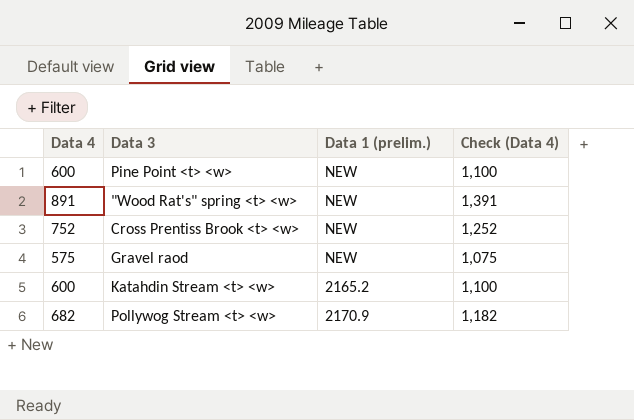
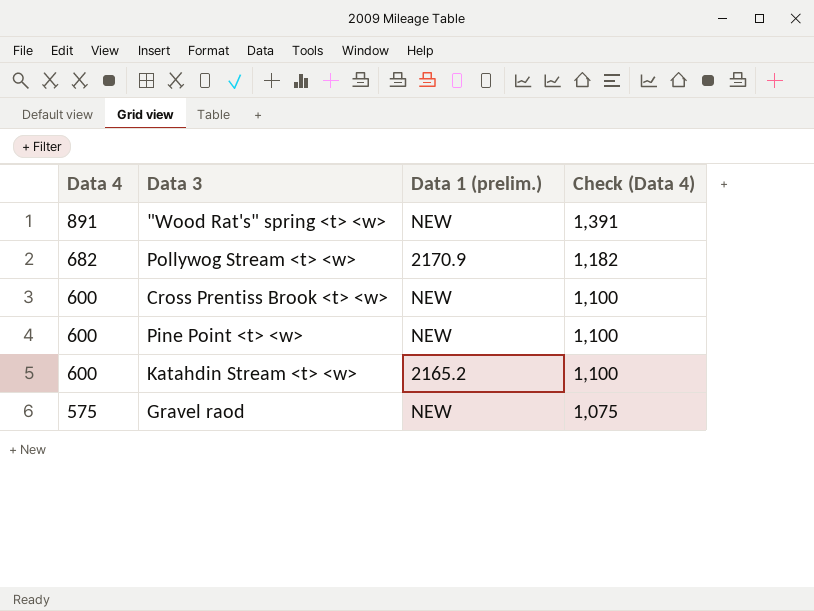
row order: none -> Data 4 descending
Cross Prentiss Brook <t> <w> | Data 4: 752 -> 600
Cross Prentiss Brook <t> <w> | Check (Data 4): 1,252 -> 1,100

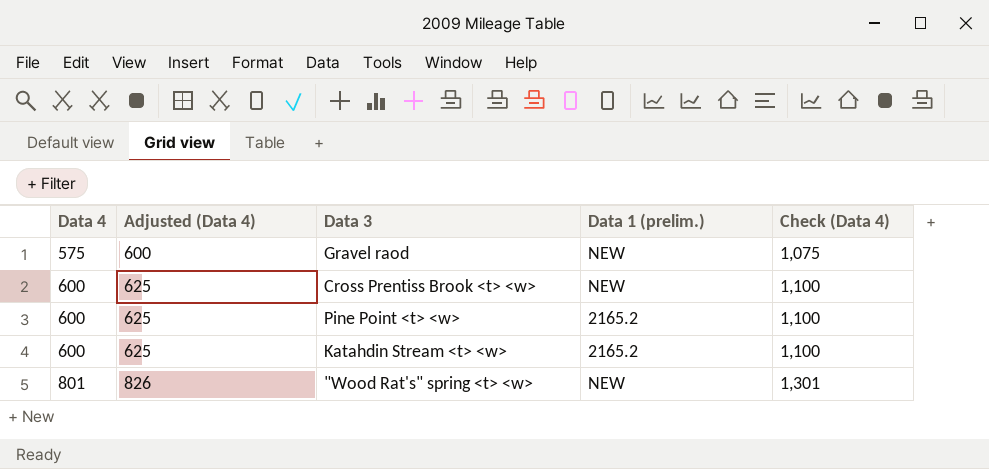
row order: Data 4 descending -> Data 4 ascending
column Adjusted (Data 4) | formula: none -> [Data 4] + 25
row Pollywog Stream <t> <w>: 682 | 2170.9 | 1,182 -> none
Pine Point <t> <w> | Data 1 (prelim.): NEW -> 2165.2
"Wood Rat's" spring <t> <w> | Data 4: 891 -> 801
"Wood Rat's" spring <t> <w> | Check (Data 4): 1,391 -> 1,301

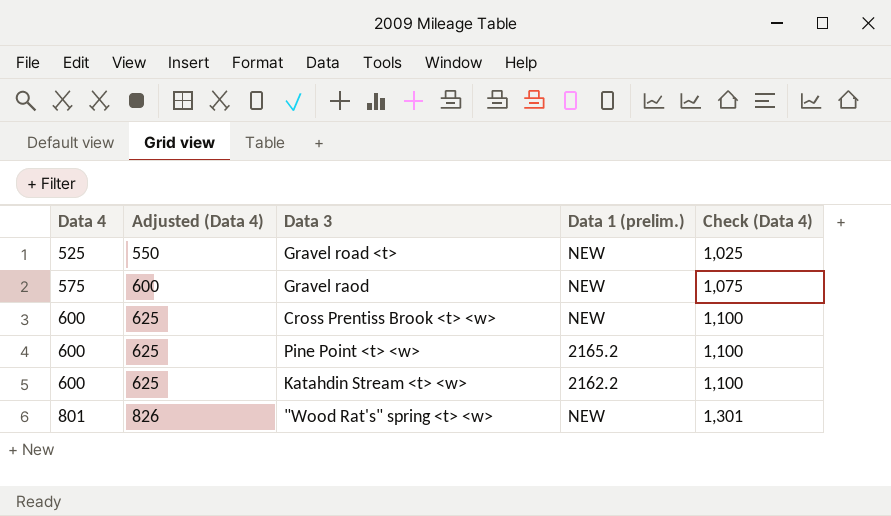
row Gravel road <t>: none -> 525 | 550 | NEW | 1,025
Katahdin Stream <t> <w> | Data 1 (prelim.): 2165.2 -> 2162.2

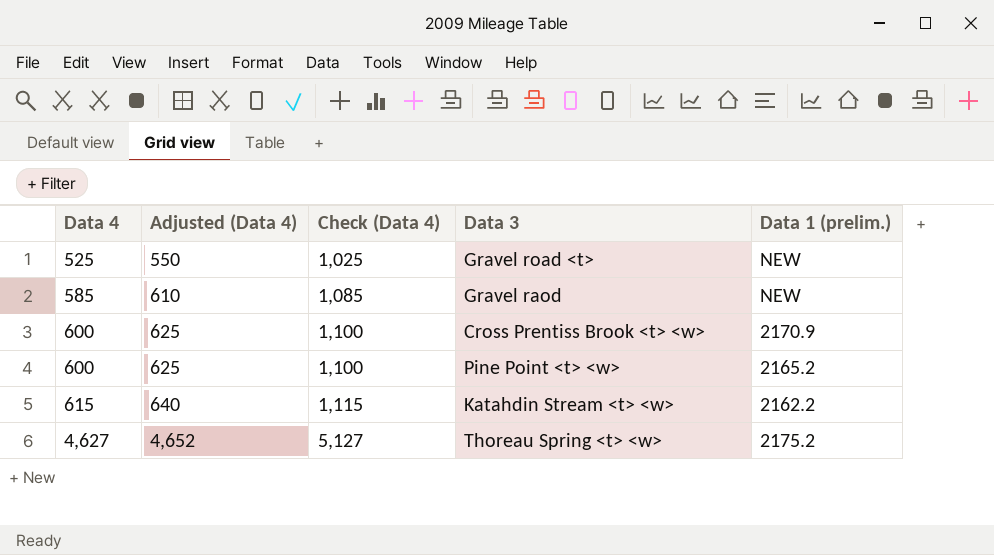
column Check (Data 4) | position: 5 -> 3
row "Wood Rat's" spring <t> <w>: 801 | 826 | NEW | 1,301 -> none
Gravel raod | Data 4: 575 -> 585
Gravel raod | Adjusted (Data 4): 600 -> 610
Gravel raod | Check (Data 4): 1,075 -> 1,085
Cross Prentiss Brook <t> <w> | Data 1 (prelim.): NEW -> 2170.9
Katahdin Stream <t> <w> | Data 4: 600 -> 615
Katahdin Stream <t> <w> | Adjusted (Data 4): 625 -> 640
Katahdin Stream <t> <w> | Check (Data 4): 1,100 -> 1,115
row Thoreau Spring <t> <w>: none -> 4,627 | 4,652 | 5,127 | 2175.2

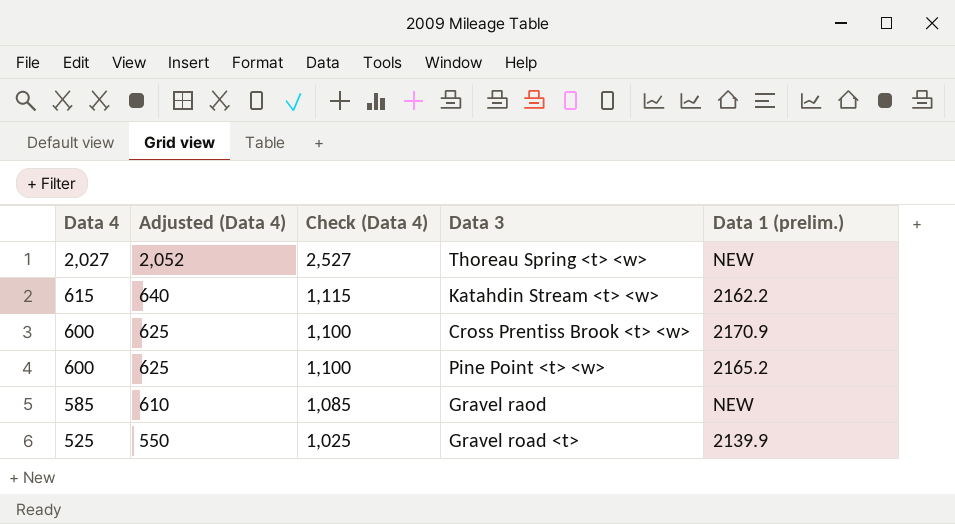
row order: Data 4 ascending -> Data 4 descending
Thoreau Spring <t> <w> | Data 4: 4,627 -> 2,027
Thoreau Spring <t> <w> | Adjusted (Data 4): 4,652 -> 2,052
Thoreau Spring <t> <w> | Check (Data 4): 5,127 -> 2,527
Thoreau Spring <t> <w> | Data 1 (prelim.): 2175.2 -> NEW
Gravel road <t> | Data 1 (prelim.): NEW -> 2139.9

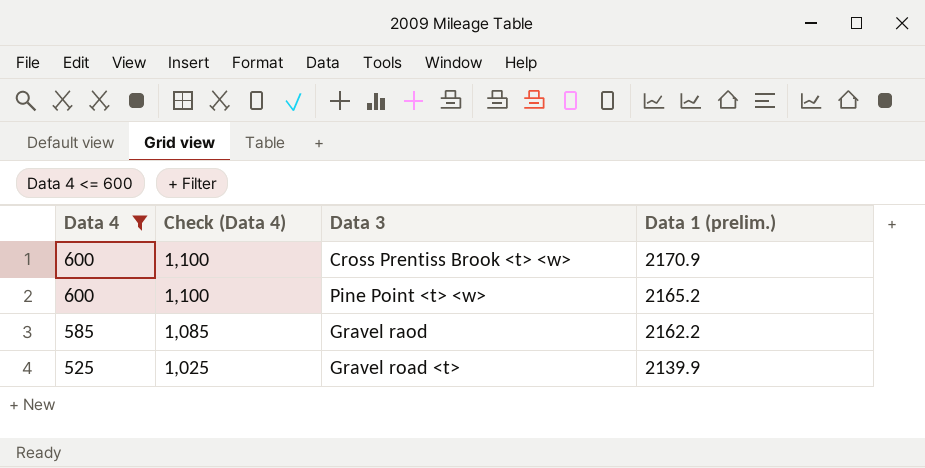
filter: none -> Data 4 <= 600
column Adjusted (Data 4) | formula: [Data 4] + 25 -> none
Gravel raod | Data 1 (prelim.): NEW -> 2162.2

